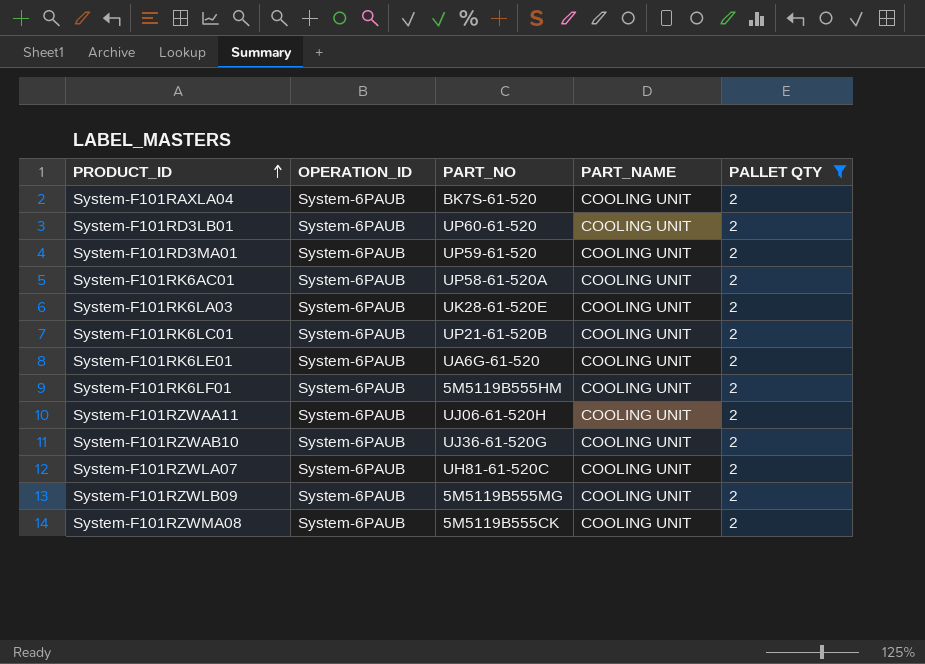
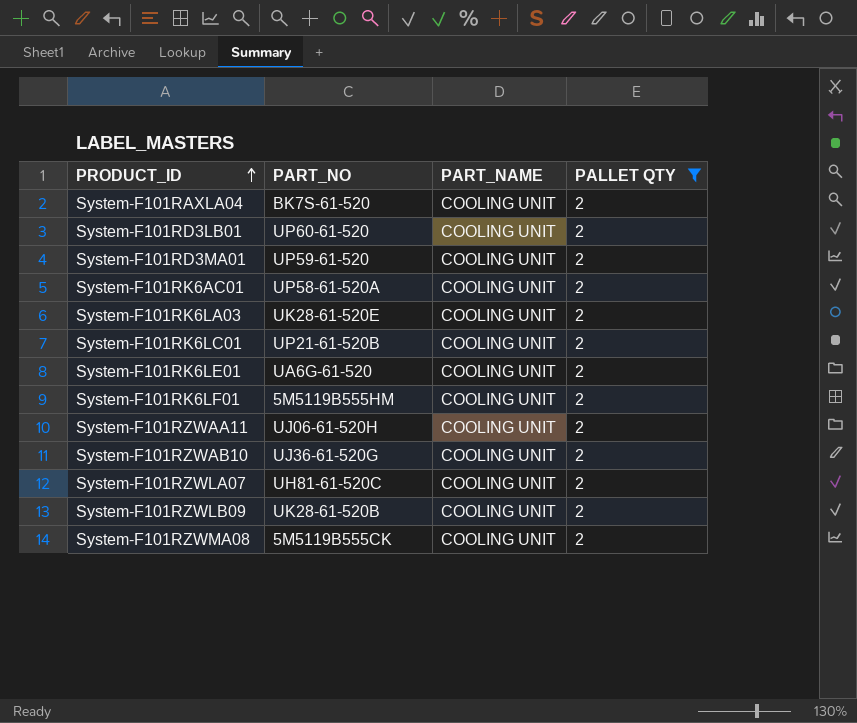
column OPERATION_ID | position: 2 -> none
System-F101RZWLB09 | PART_NO: 5M5119B555MG -> UK28-61-520B

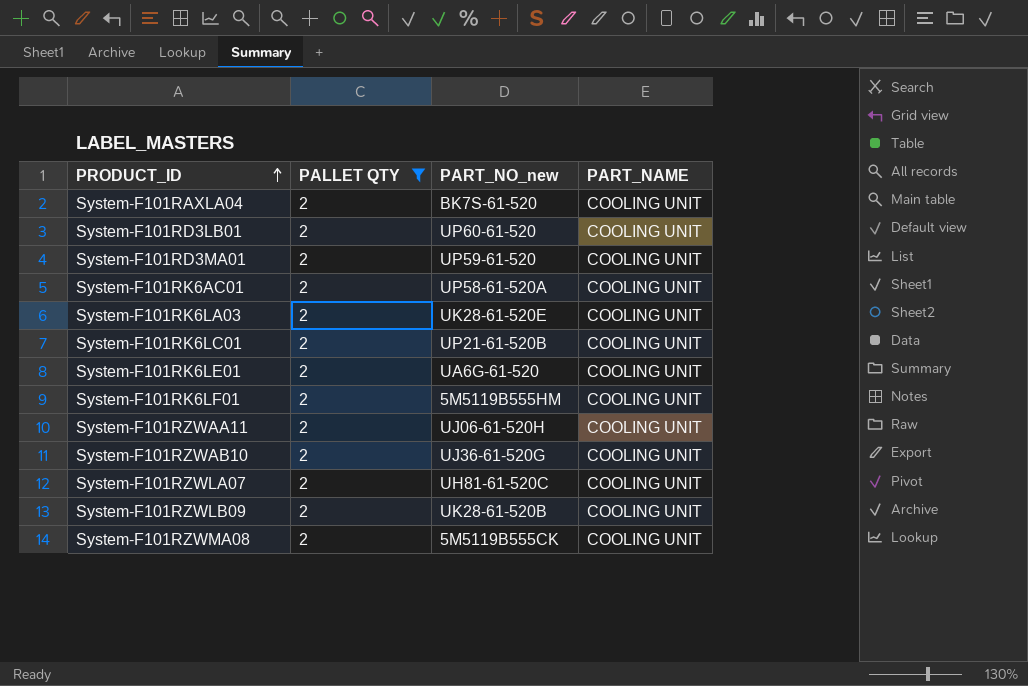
column PALLET QTY | position: 4 -> 2
column name: PART_NO -> PART_NO_new

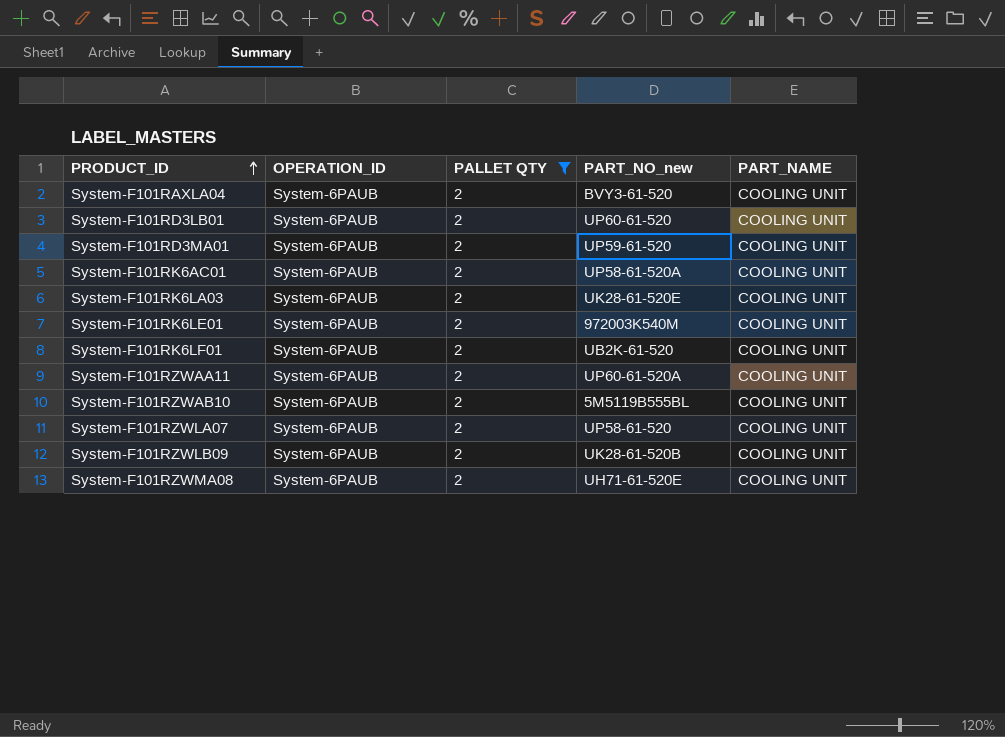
column OPERATION_ID | position: none -> 2
row System-F101RK6LC01: 2 | UP21-61-520B | COOLING UNIT -> none
System-F101RAXLA04 | PART_NO_new: BK7S-61-520 -> BVY3-61-520
System-F101RK6LE01 | PART_NO_new: UA6G-61-520 -> 972003K540M
System-F101RK6LF01 | PART_NO_new: 5M5119B555HM -> UB2K-61-520
System-F101RZWAA11 | PART_NO_new: UJ06-61-520H -> UP60-61-520A
System-F101RZWAB10 | PART_NO_new: UJ36-61-520G -> 5M5119B555BL
System-F101RZWLA07 | PART_NO_new: UH81-61-520C -> UP58-61-520
System-F101RZWMA08 | PART_NO_new: 5M5119B555CK -> UH71-61-520E

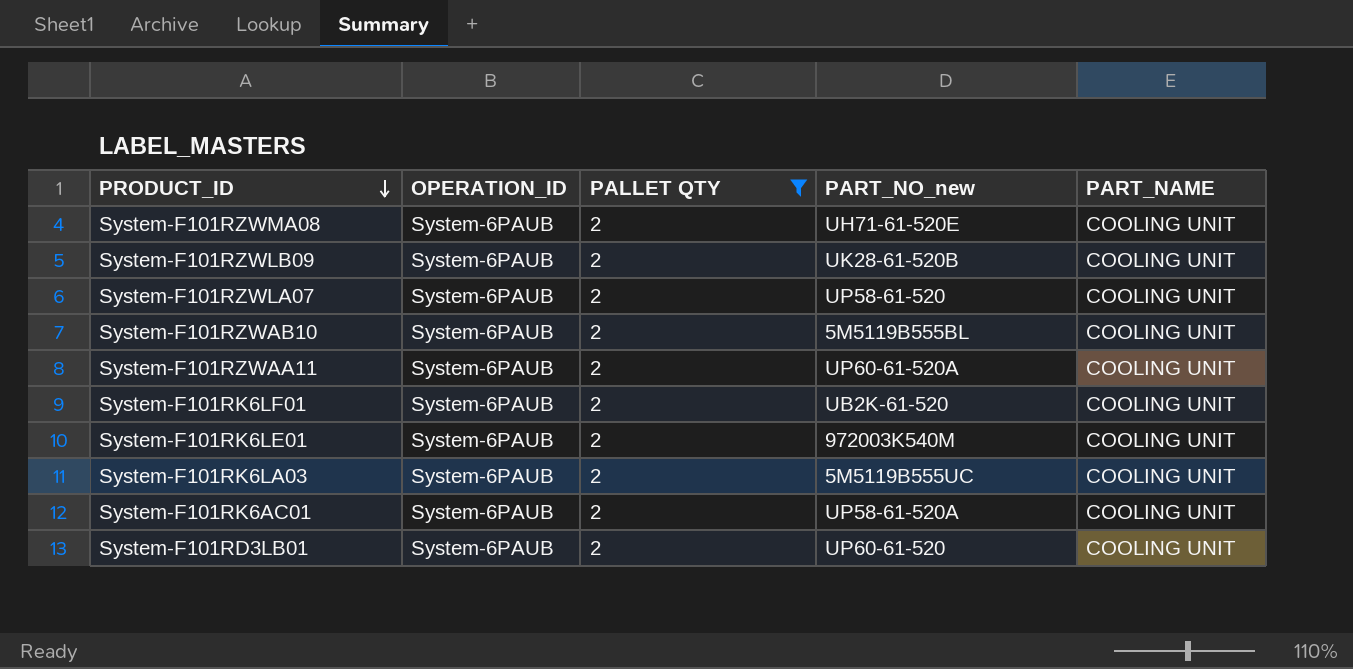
row order: PRODUCT_ID ascending -> PRODUCT_ID descending
row System-F101RAXLA04: System-6PAUB | 2 | BVY3-61-520 | COOLING UNIT -> none
row System-F101RD3MA01: System-6PAUB | 2 | UP59-61-520 | COOLING UNIT -> none
System-F101RK6LA03 | PART_NO_new: UK28-61-520E -> 5M5119B555UC

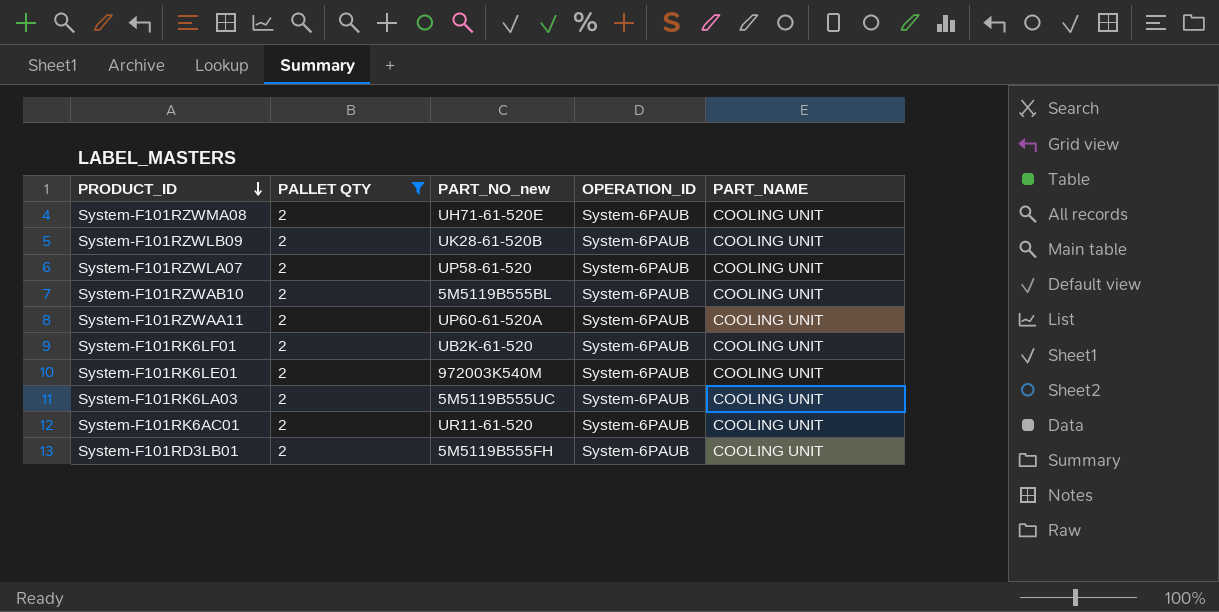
column OPERATION_ID | position: 2 -> 4
System-F101RK6AC01 | PART_NO_new: UP58-61-520A -> UR11-61-520
System-F101RD3LB01 | PART_NO_new: UP60-61-520 -> 5M5119B555FH

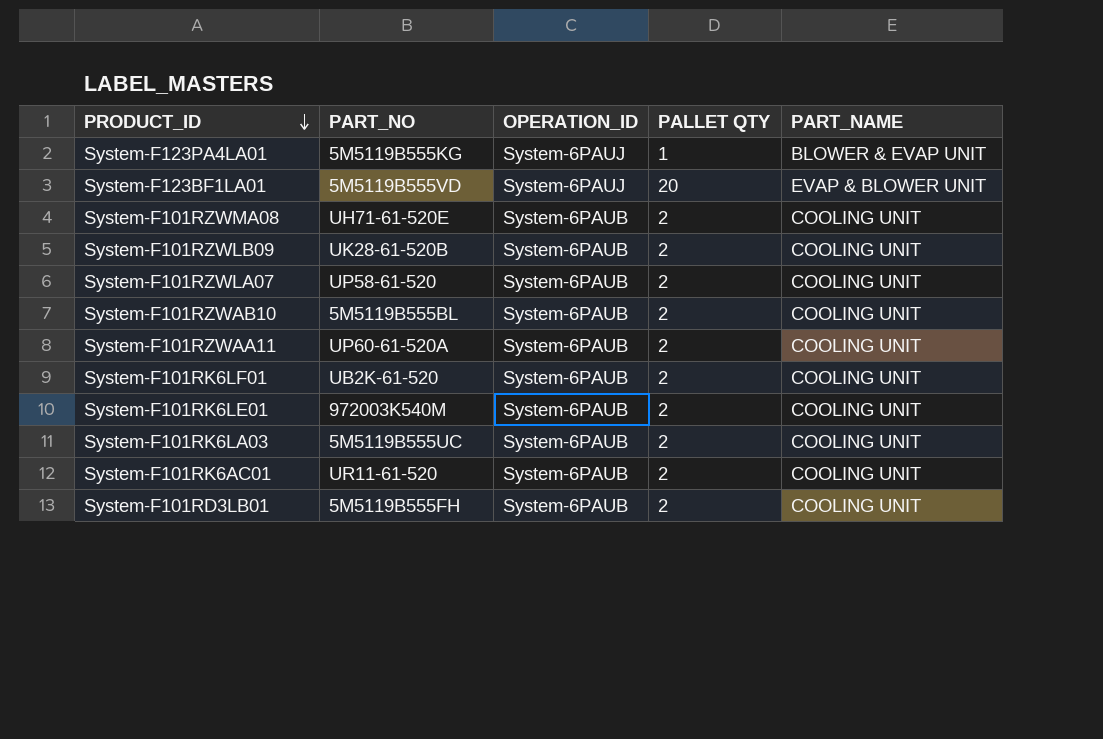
filter: PALLET QTY = 2 -> none
column name: PART_NO_new -> PART_NO
column PALLET QTY | position: 2 -> 4

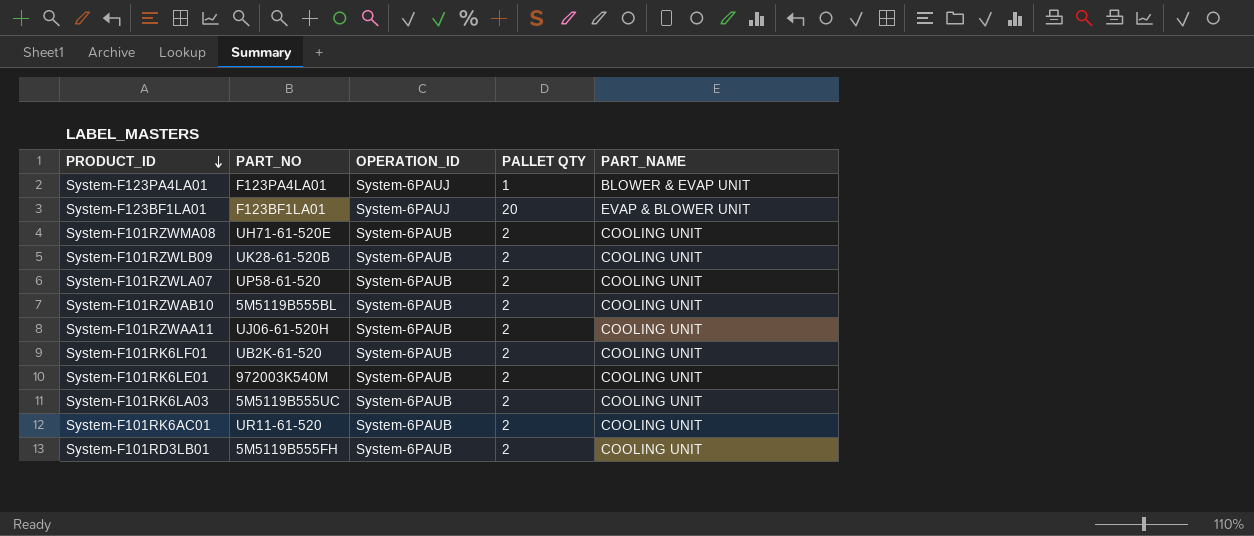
System-F123PA4LA01 | PART_NO: 5M5119B555KG -> F123PA4LA01
System-F123BF1LA01 | PART_NO: 5M5119B555VD -> F123BF1LA01
System-F101RZWAA11 | PART_NO: UP60-61-520A -> UJ06-61-520H

